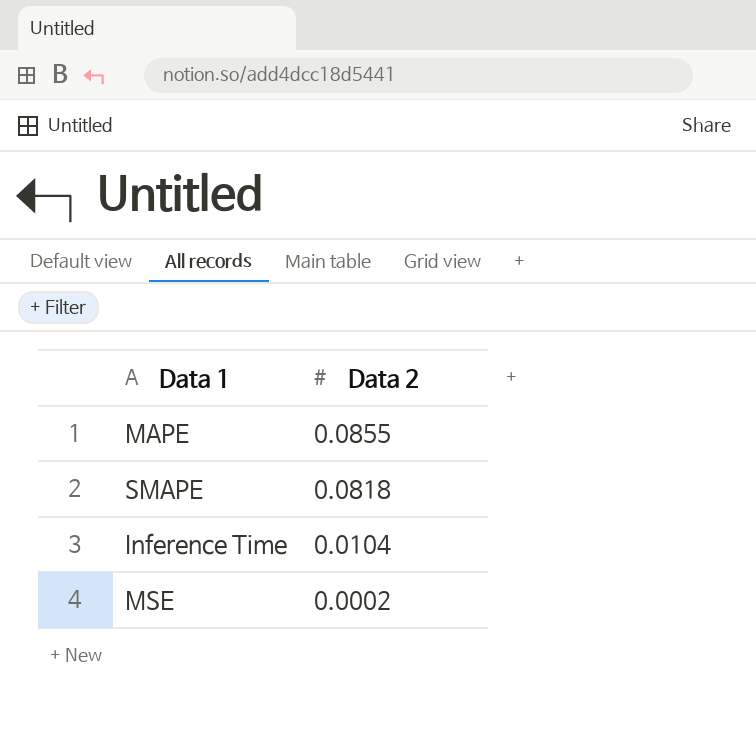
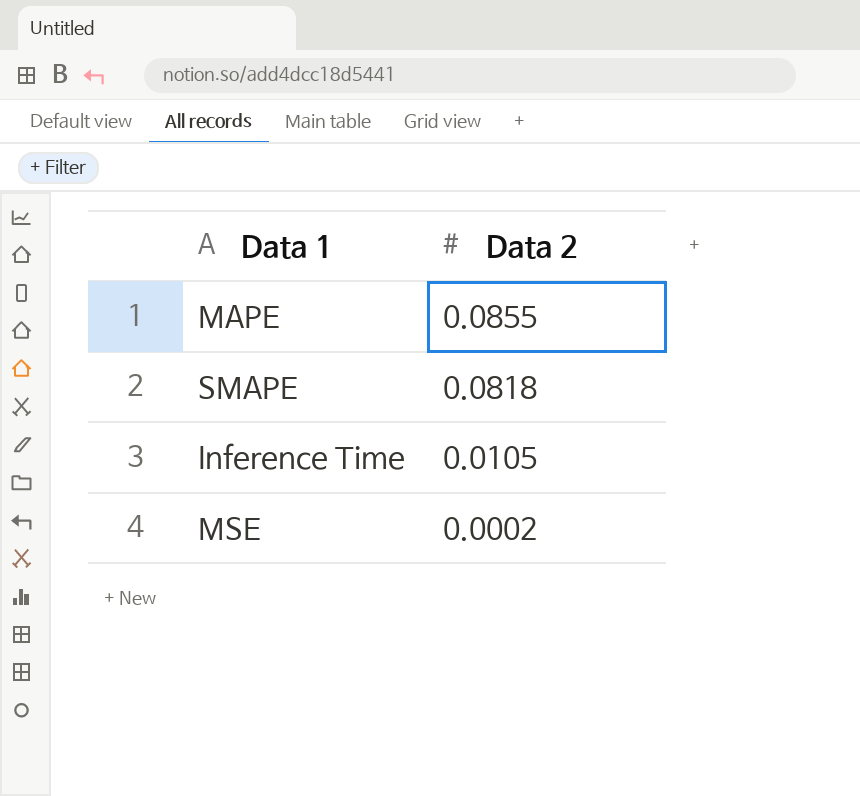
Inference Time | Data 2: 0.0104 -> 0.0105

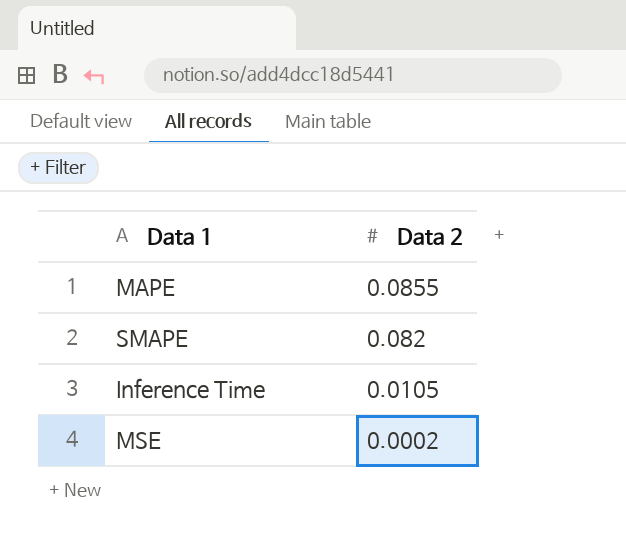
SMAPE | Data 2: 0.0818 -> 0.082

